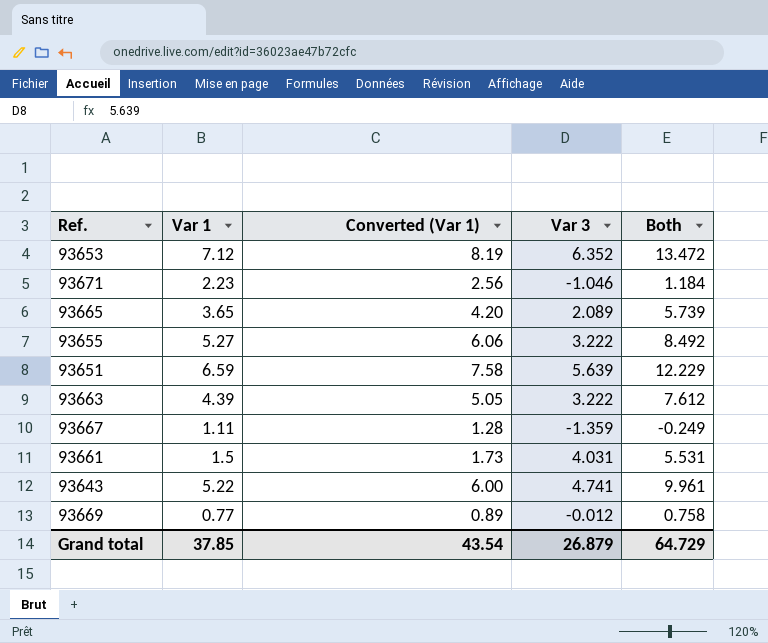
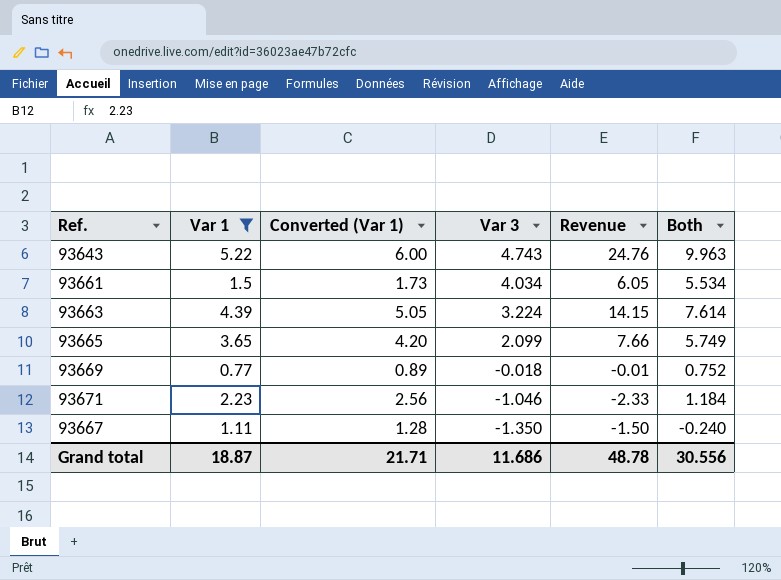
filter: none -> Var 1 <= 5.22
row order: none -> Var 3 descending
column Revenue | formula: none -> [Var 1] * [Var 3]
93643 | Var 3: 4.741 -> 4.743
93643 | Both: 9.961 -> 9.963
93661 | Var 3: 4.031 -> 4.034
93661 | Both: 5.531 -> 5.534
93663 | Var 3: 3.222 -> 3.224
93663 | Both: 7.612 -> 7.614
93665 | Var 3: 2.089 -> 2.099
93665 | Both: 5.739 -> 5.749
93669 | Var 3: -0.012 -> -0.018
93669 | Both: 0.758 -> 0.752
93667 | Var 3: -1.359 -> -1.350
93667 | Both: -0.249 -> -0.240
Grand total | Var 1: 37.85 -> 18.87
Grand total | Converted (Var 1): 43.54 -> 21.71
Grand total | Var 3: 26.879 -> 11.686
Grand total | Both: 64.729 -> 30.556

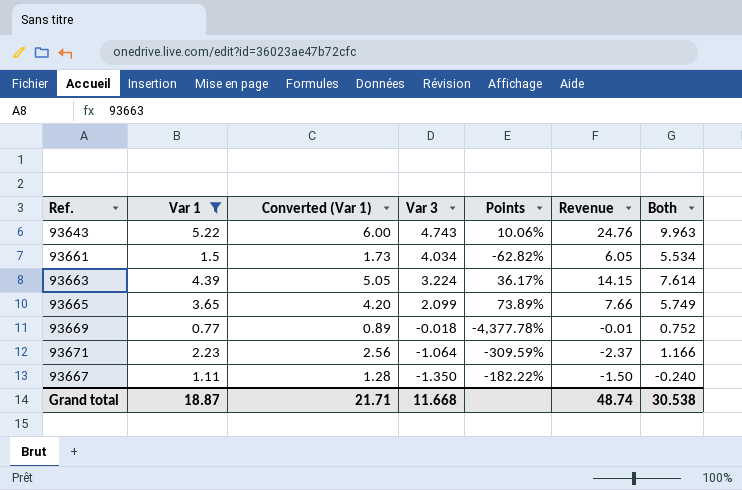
column Points | formula: none -> ([Var 1] - [Var 3]) / [Var 3]
93671 | Var 3: -1.046 -> -1.064
93671 | Revenue: -2.33 -> -2.37
93671 | Both: 1.184 -> 1.166
Grand total | Var 3: 11.686 -> 11.668
Grand total | Revenue: 48.78 -> 48.74
Grand total | Both: 30.556 -> 30.538

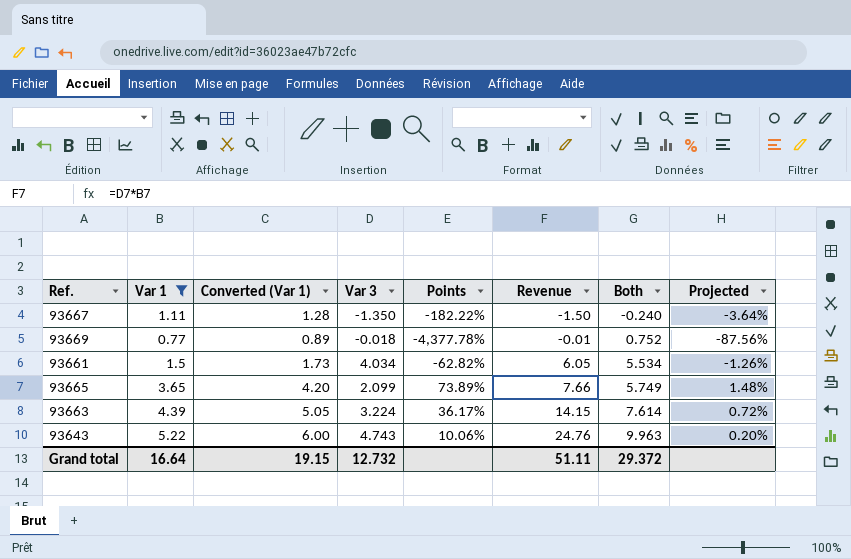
row order: Var 3 descending -> Revenue ascending
column Projected | formula: none -> [Points] * 0.02
row 93671: 2.23 | 2.56 | -1.064 | -309.59% | -2.37 | 1.166 -> none
Grand total | Var 1: 18.87 -> 16.64
Grand total | Converted (Var 1): 21.71 -> 19.15
Grand total | Var 3: 11.668 -> 12.732
Grand total | Revenue: 48.74 -> 51.11
Grand total | Both: 30.538 -> 29.372

